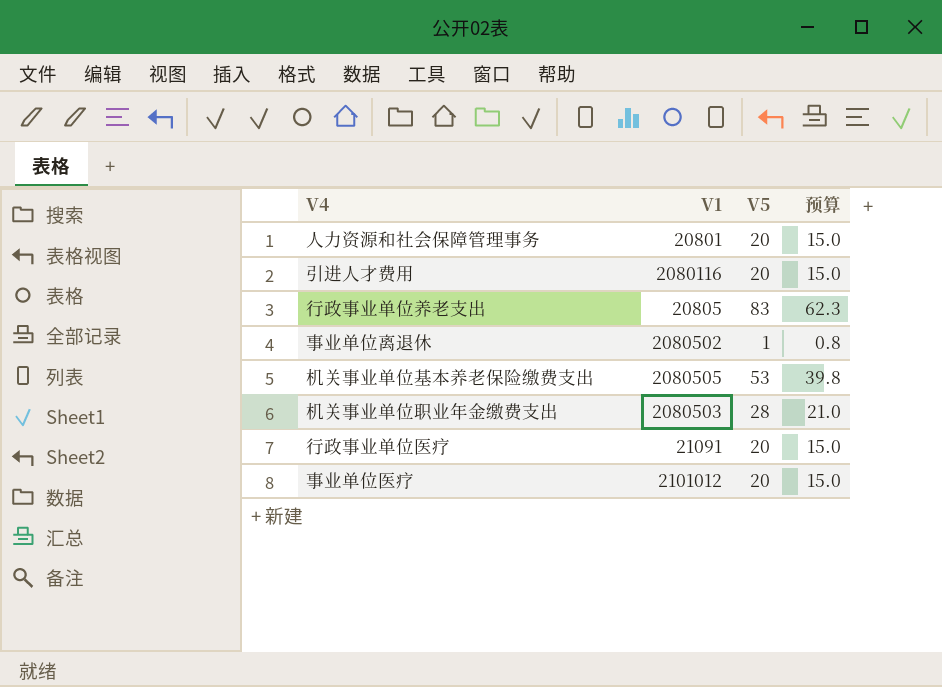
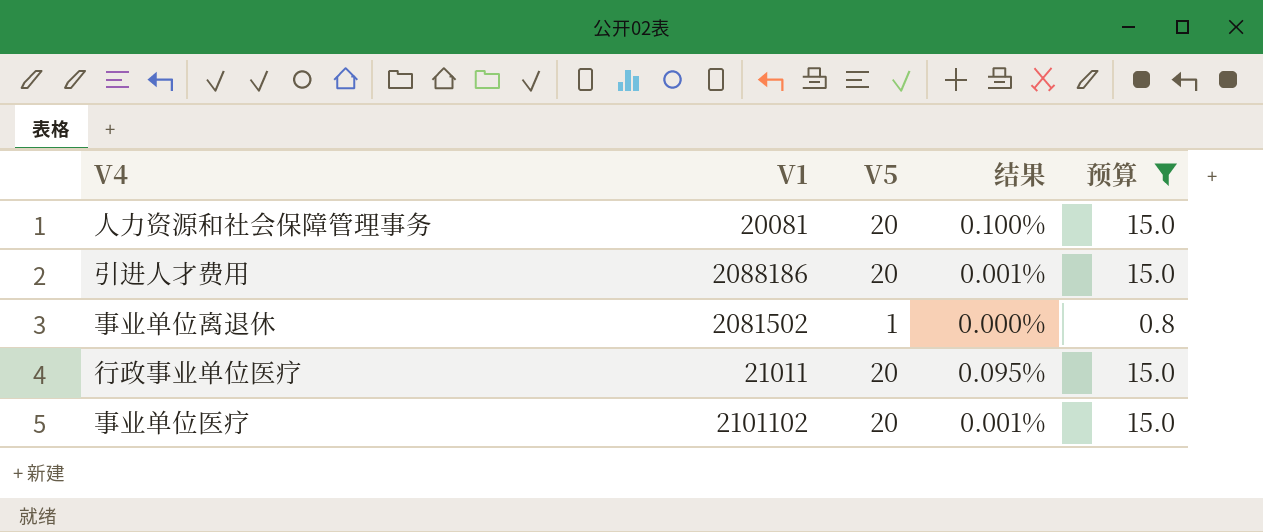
filter: none -> 预算 <= 15.0
column 结果 | formula: none -> [V5] / [V1]
人力资源和社会保障管理事务 | V1: 20801 -> 20081
引进人才费用 | V1: 2080116 -> 2088186
事业单位离退休 | V1: 2080502 -> 2081502
行政事业单位医疗 | V1: 21091 -> 21011
事业单位医疗 | V1: 2101012 -> 2101102

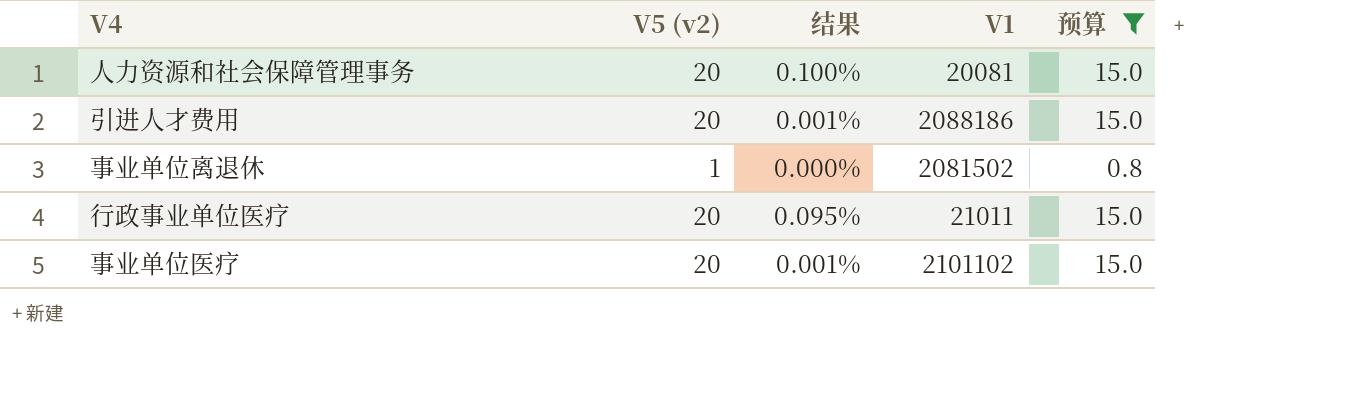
column name: V5 -> V5 (v2)
column V1 | position: 2 -> 4

